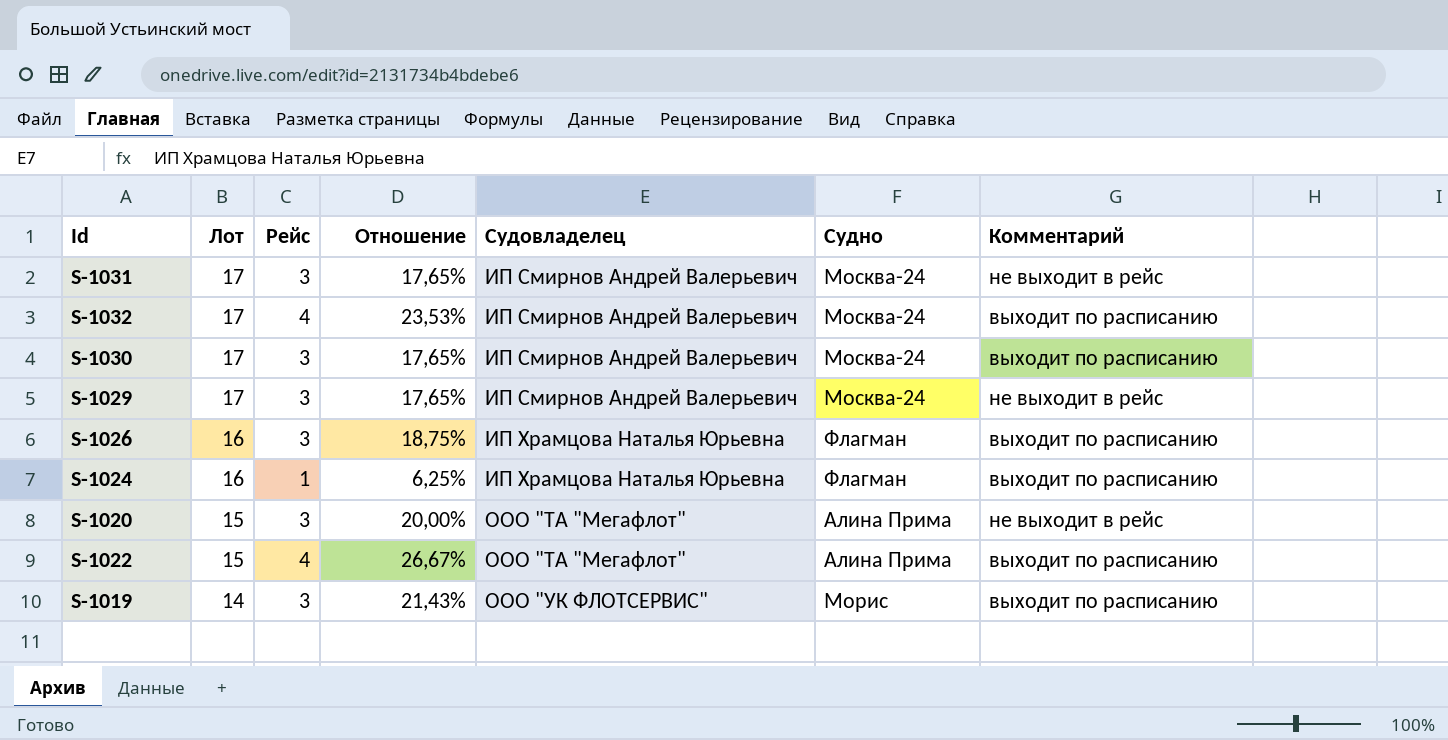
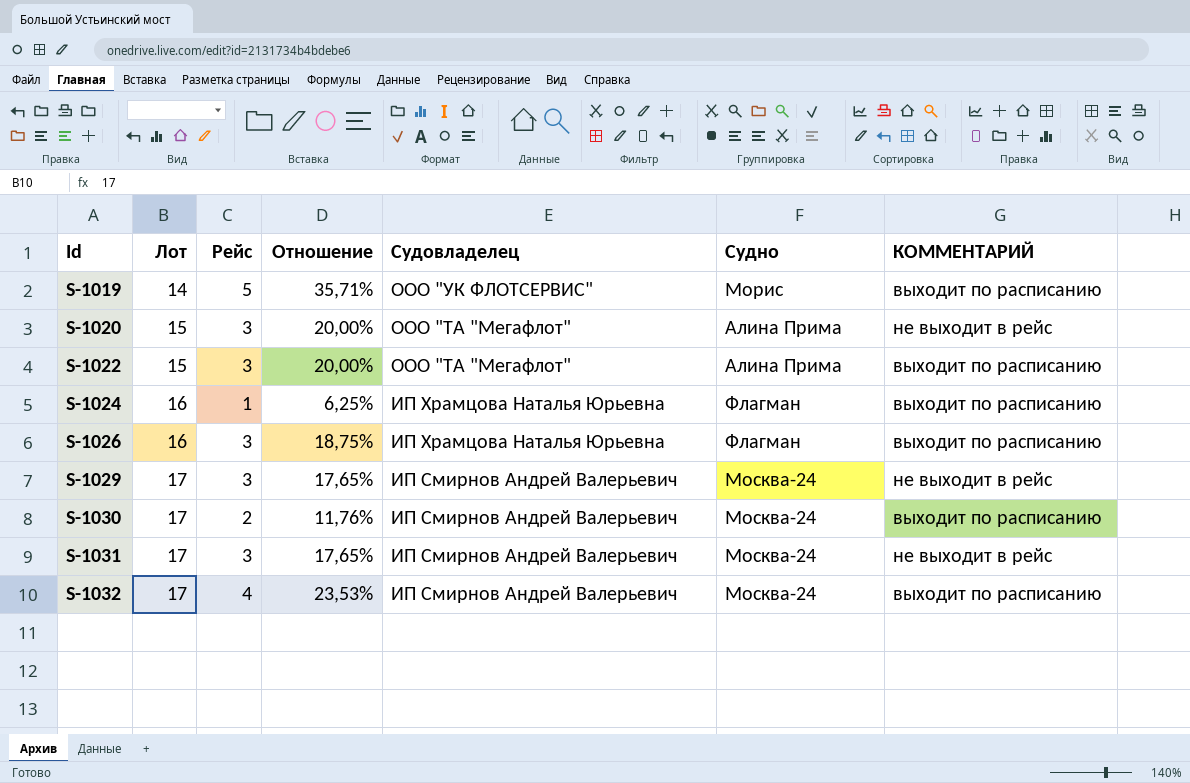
row order: Лот descending -> Id ascending
column name: Комментарий -> КОММЕНТАРИЙ
S-1019 | Рейс: 3 -> 5
S-1019 | Отношение: 21,43% -> 35,71%
S-1022 | Рейс: 4 -> 3
S-1022 | Отношение: 26,67% -> 20,00%
S-1030 | Рейс: 3 -> 2
S-1030 | Отношение: 17,65% -> 11,76%

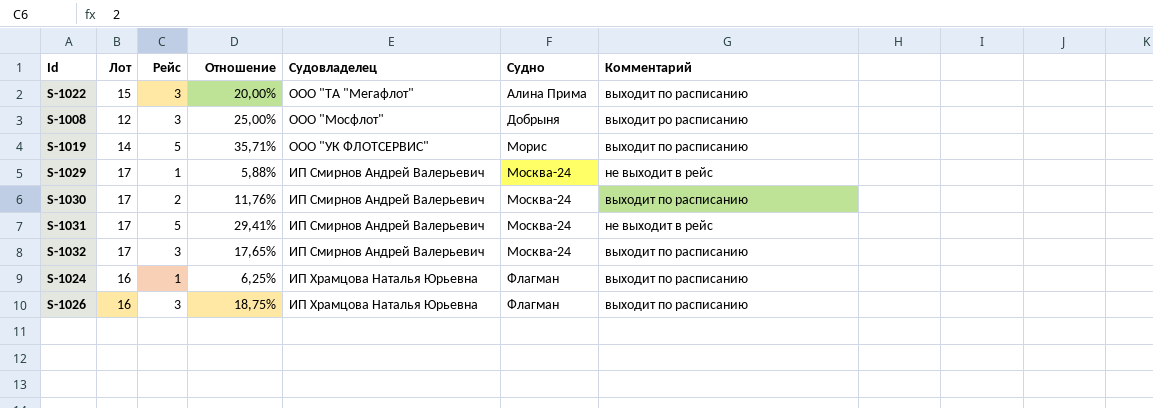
row order: Id ascending -> Судно ascending
column name: КОММЕНТАРИЙ -> Комментарий
row S-1020: 15 | 3 | 20,00% | ООО "ТА "Мегафлот" | Алина Прима | не выходит в рейс -> none
row S-1008: none -> 12 | 3 | 25,00% | ООО "Мосфлот" | Добрыня | выходит ро расписанию
S-1029 | Рейс: 3 -> 1
S-1029 | Отношение: 17,65% -> 5,88%
S-1031 | Рейс: 3 -> 5
S-1031 | Отношение: 17,65% -> 29,41%
S-1032 | Рейс: 4 -> 3
S-1032 | Отношение: 23,53% -> 17,65%

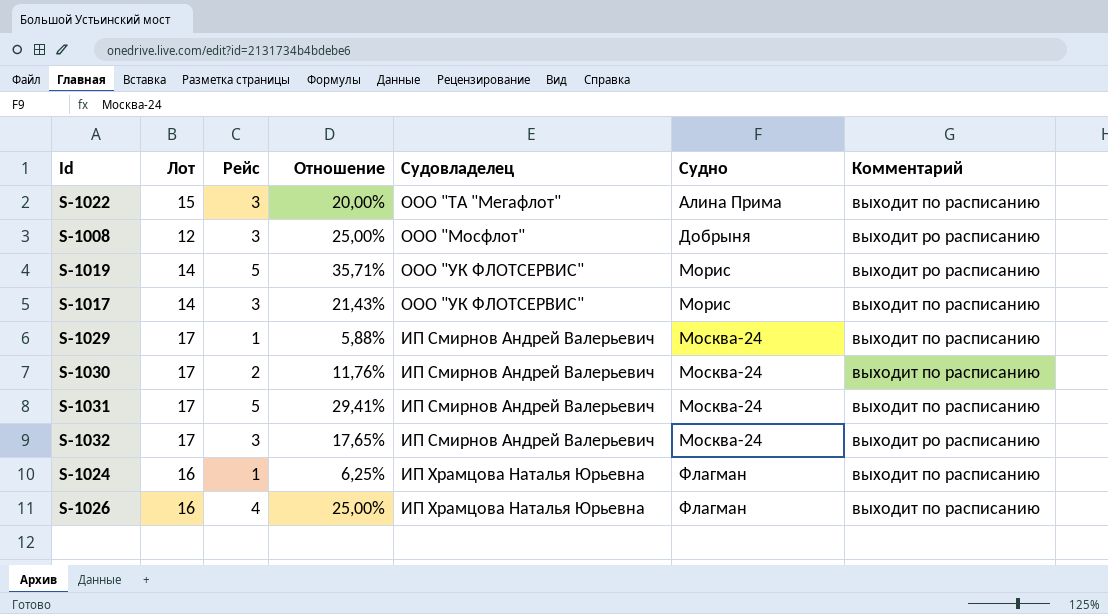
S-1019 | Комментарий: выходит по расписанию -> выходит ро расписанию
row S-1017: none -> 14 | 3 | 21,43% | ООО "УК ФЛОТСЕРВИС" | Морис | выходит по расписанию
S-1029 | Комментарий: не выходит в рейс -> выходит по расписанию
S-1031 | Комментарий: не выходит в рейс -> выходит по расписанию
S-1032 | Комментарий: выходит по расписанию -> выходит ро расписанию
S-1026 | Рейс: 3 -> 4
S-1026 | Отношение: 18,75% -> 25,00%

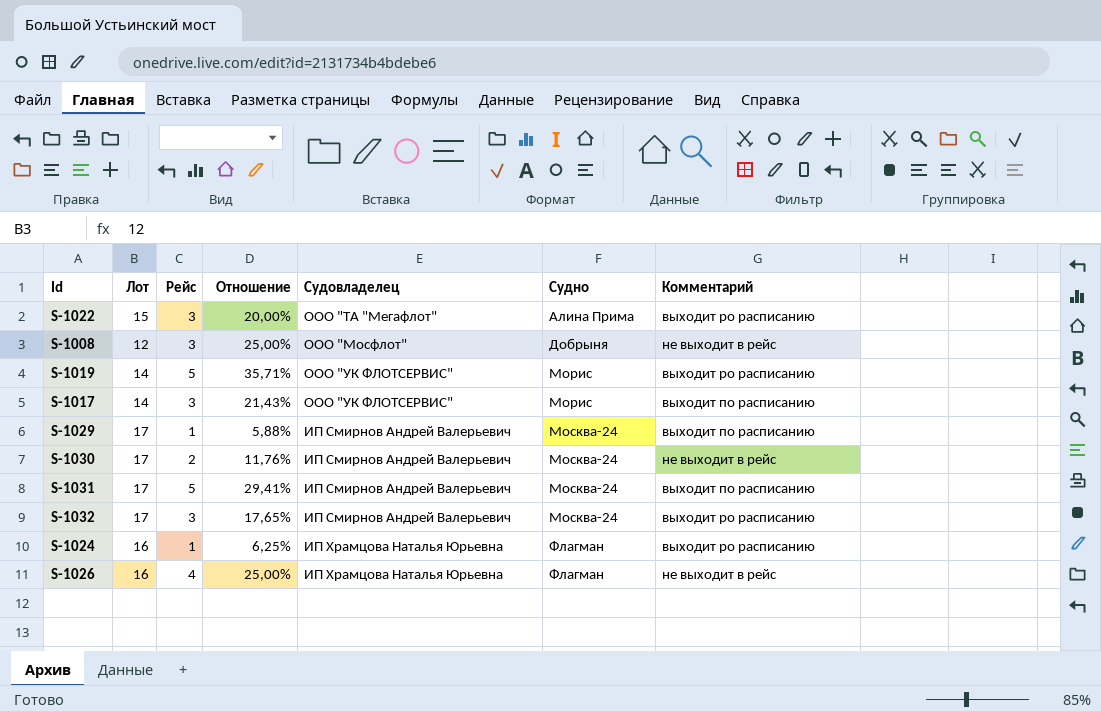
S-1022 | Комментарий: выходит по расписанию -> выходит ро расписанию
S-1008 | Комментарий: выходит ро расписанию -> не выходит в рейс
S-1030 | Комментарий: выходит по расписанию -> не выходит в рейс
S-1024 | Комментарий: выходит по расписанию -> выходит ро расписанию
S-1026 | Комментарий: выходит по расписанию -> не выходит в рейс

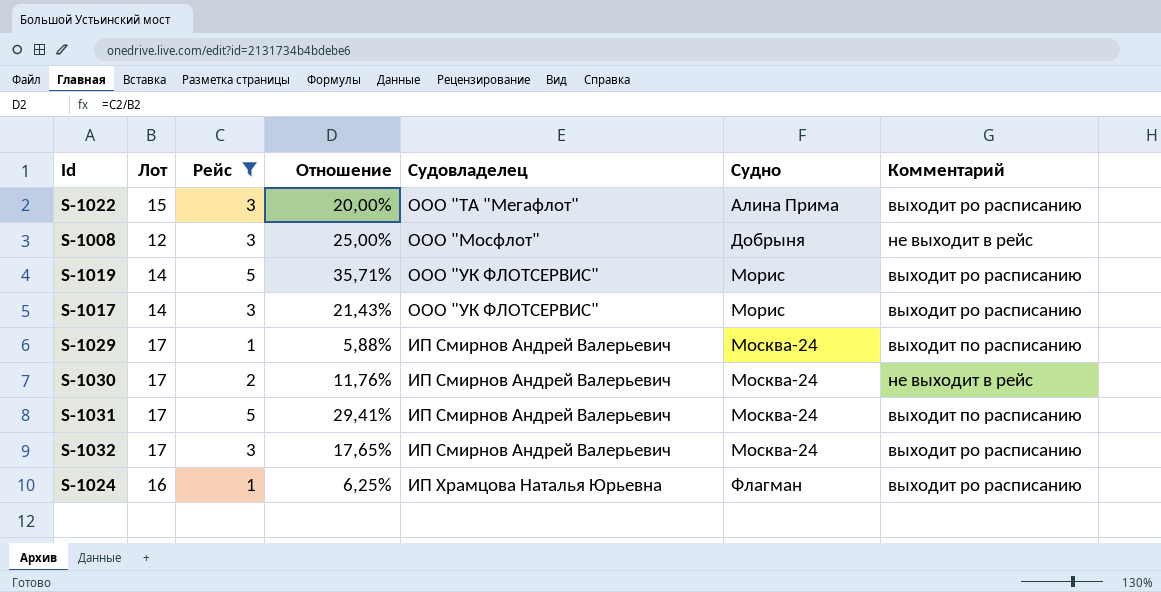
filter: none -> Рейс != 4
S-1017 | Комментарий: выходит по расписанию -> выходит ро расписанию

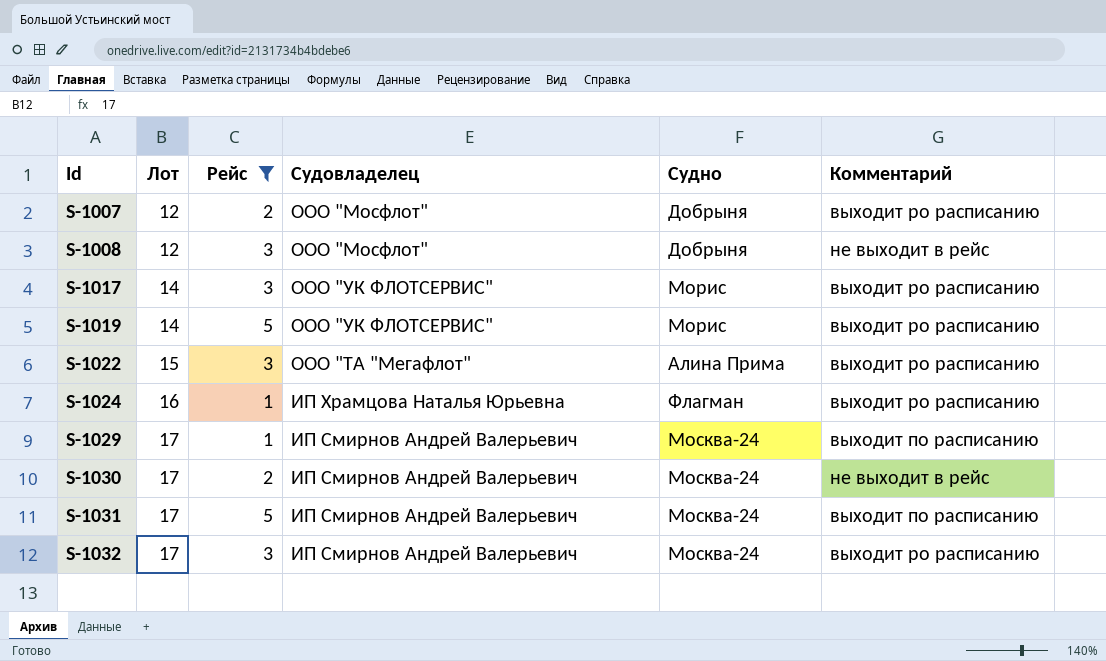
row order: Судно ascending -> Id ascending
column Отношение | formula: [Рейс] / [Лот] -> none
row S-1007: none -> 12 | 2 | ООО "Мосфлот" | Добрыня | выходит ро расписанию

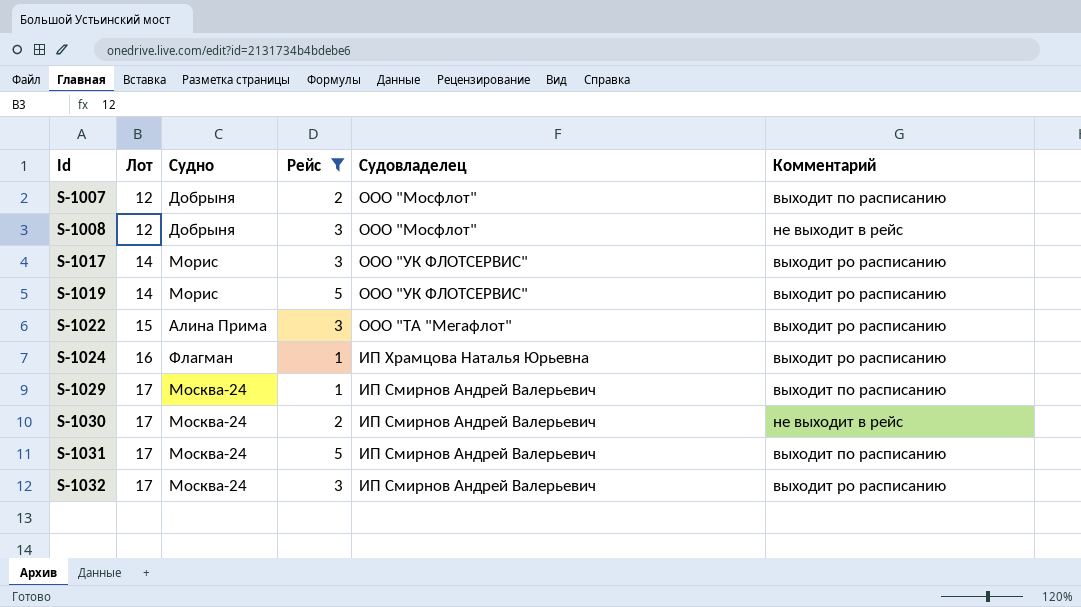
column Судно | position: 5 -> 3
S-1007 | Комментарий: выходит ро расписанию -> выходит по расписанию

